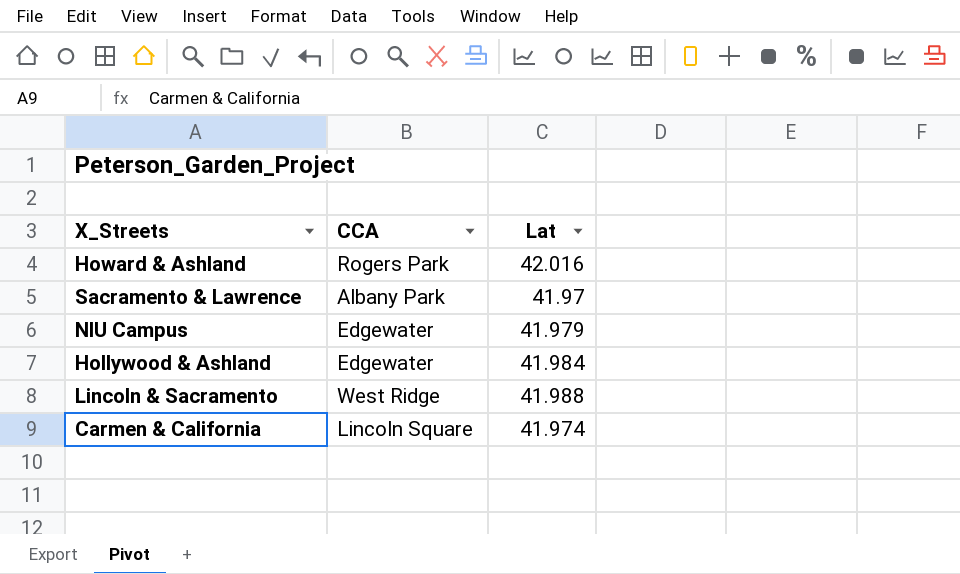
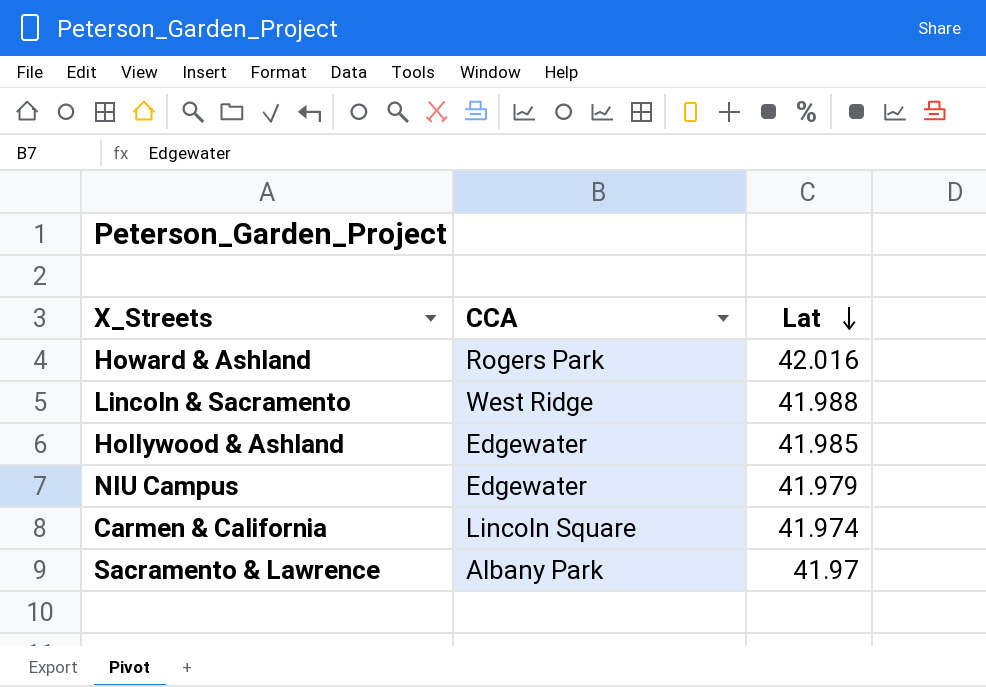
row order: none -> Lat descending
Hollywood & Ashland | Lat: 41.984 -> 41.985

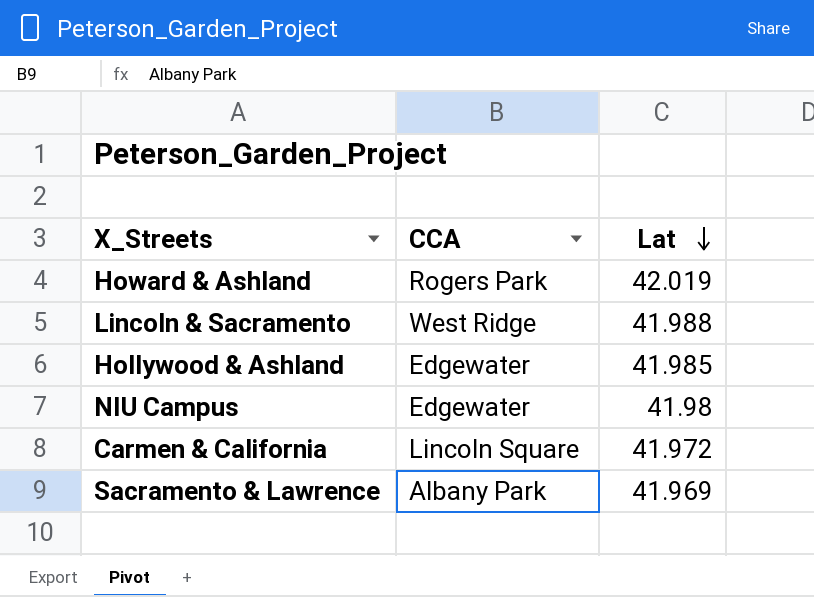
Howard & Ashland | Lat: 42.016 -> 42.019
NIU Campus | Lat: 41.979 -> 41.98
Carmen & California | Lat: 41.974 -> 41.972
Sacramento & Lawrence | Lat: 41.97 -> 41.969

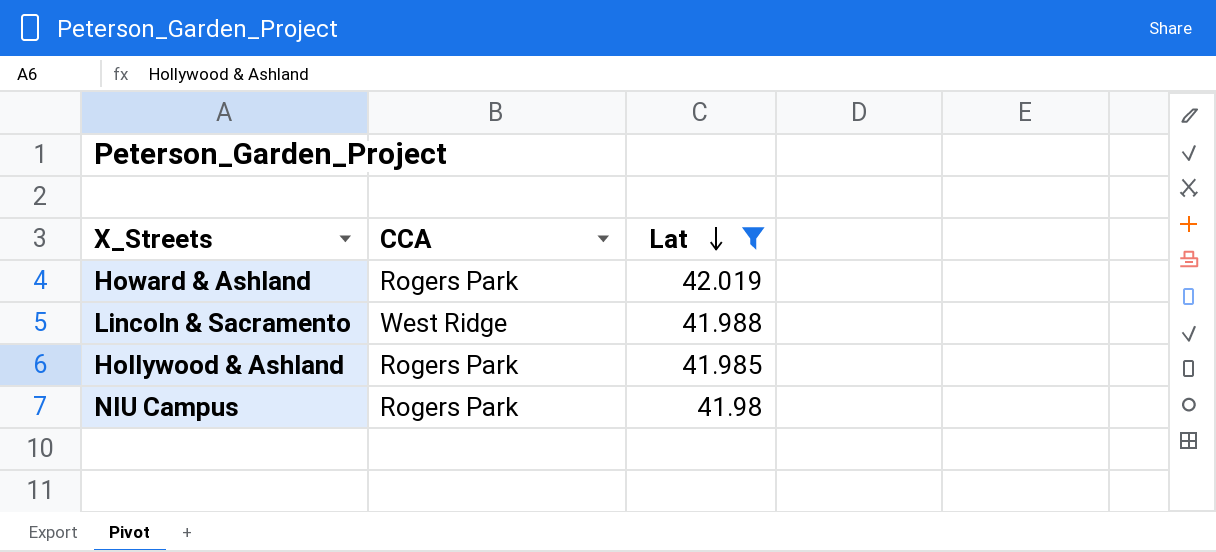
filter: none -> Lat >= 41.98
Hollywood & Ashland | CCA: Edgewater -> Rogers Park
NIU Campus | CCA: Edgewater -> Rogers Park

